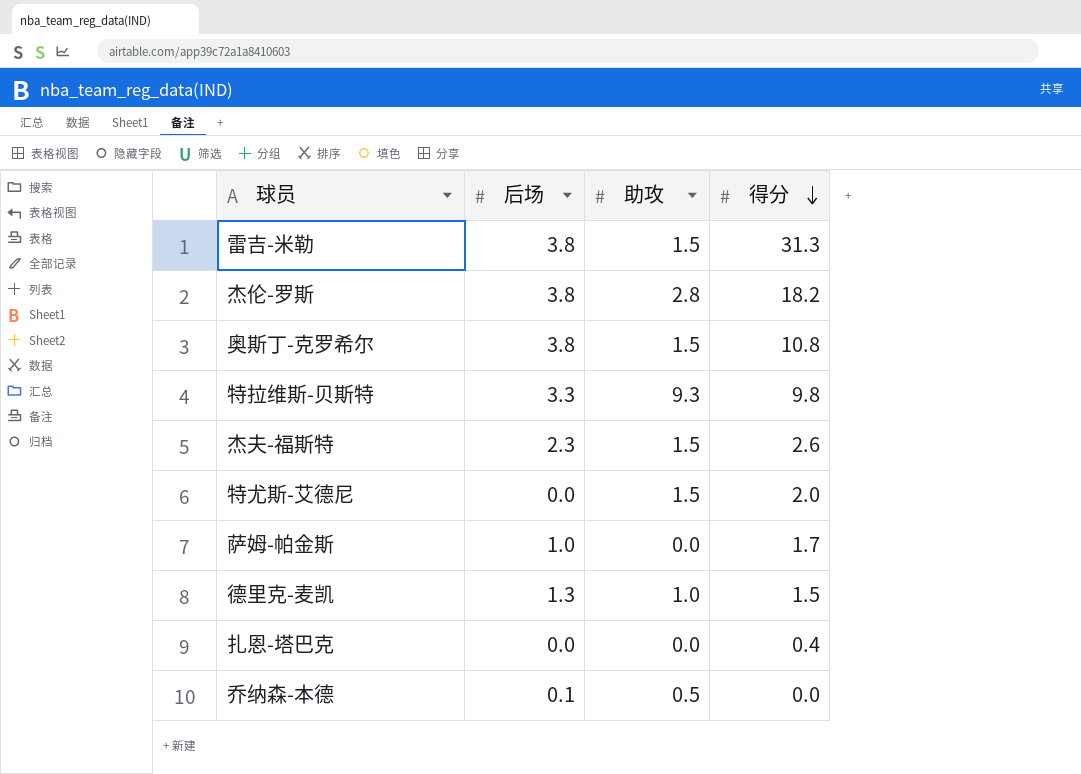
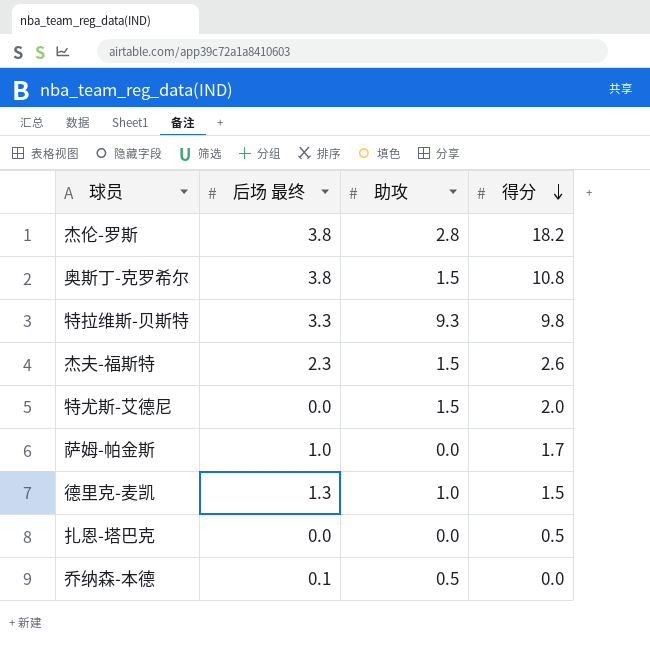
column name: 后场 -> 后场 最终
row 雷吉-米勒: 3.8 | 1.5 | 31.3 -> none
扎恩-塔巴克 | 得分: 0.4 -> 0.5

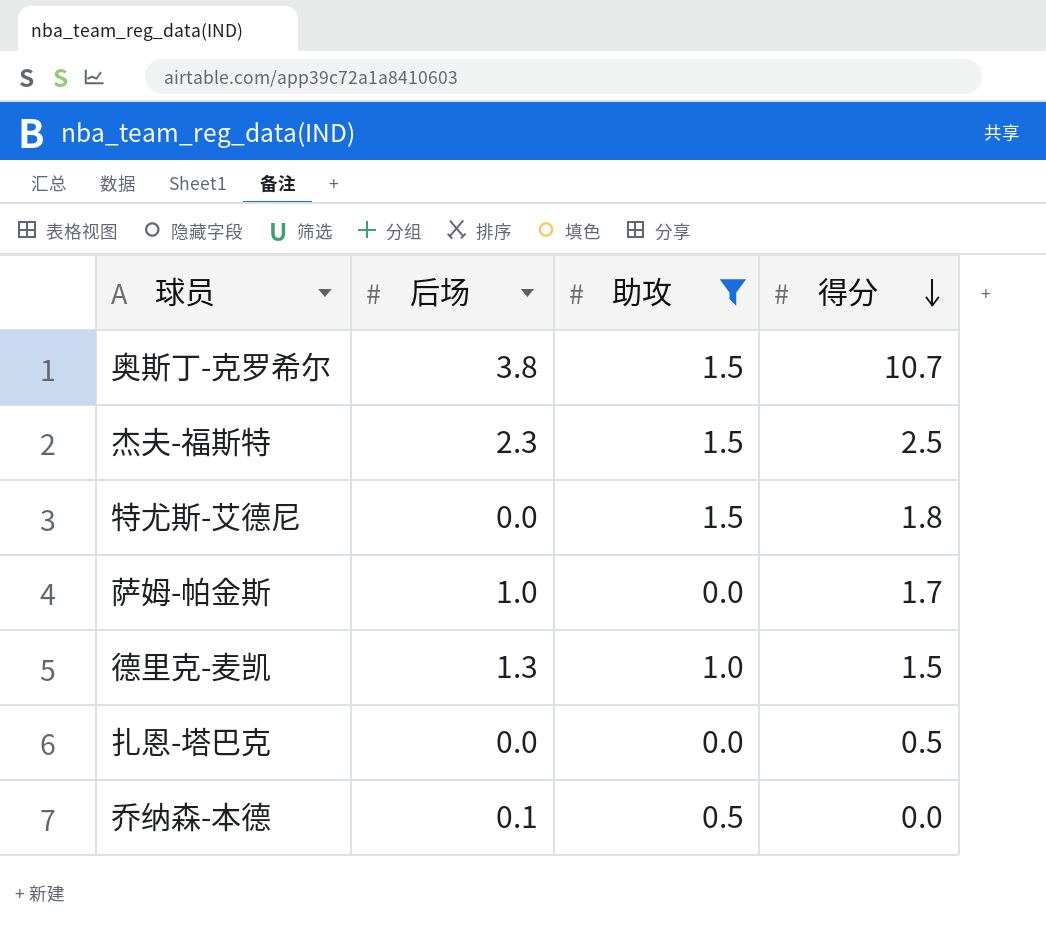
filter: none -> 助攻 <= 1.5
column name: 后场 最终 -> 后场
奥斯丁-克罗希尔 | 得分: 10.8 -> 10.7
杰夫-福斯特 | 得分: 2.6 -> 2.5
特尤斯-艾德尼 | 得分: 2.0 -> 1.8

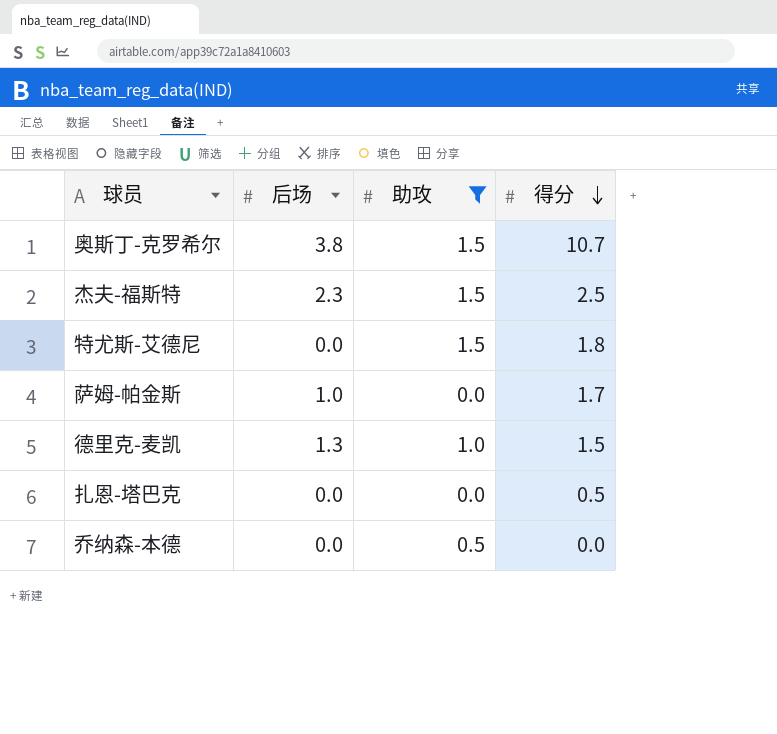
乔纳森-本德 | 后场: 0.1 -> 0.0

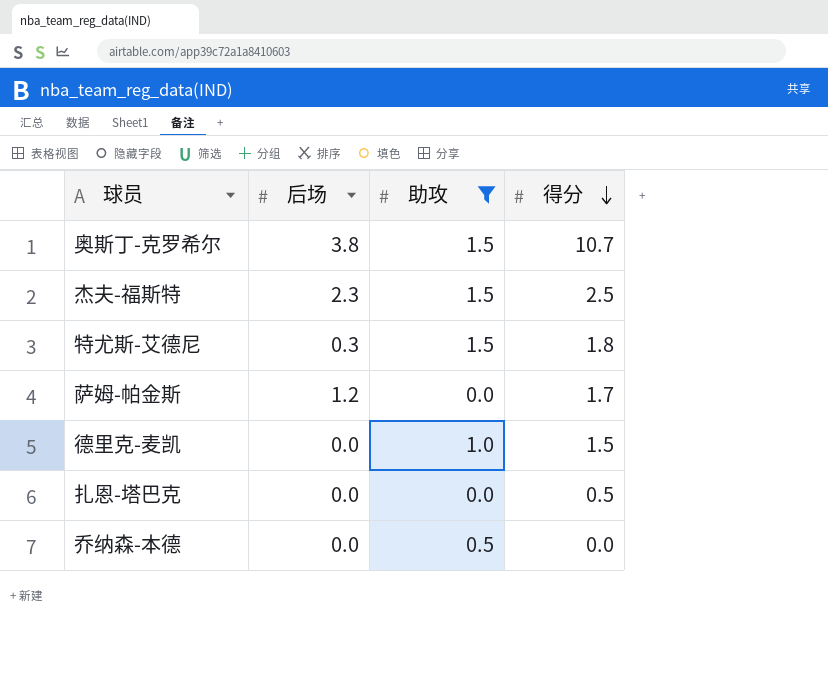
特尤斯-艾德尼 | 后场: 0.0 -> 0.3
萨姆-帕金斯 | 后场: 1.0 -> 1.2
德里克-麦凯 | 后场: 1.3 -> 0.0

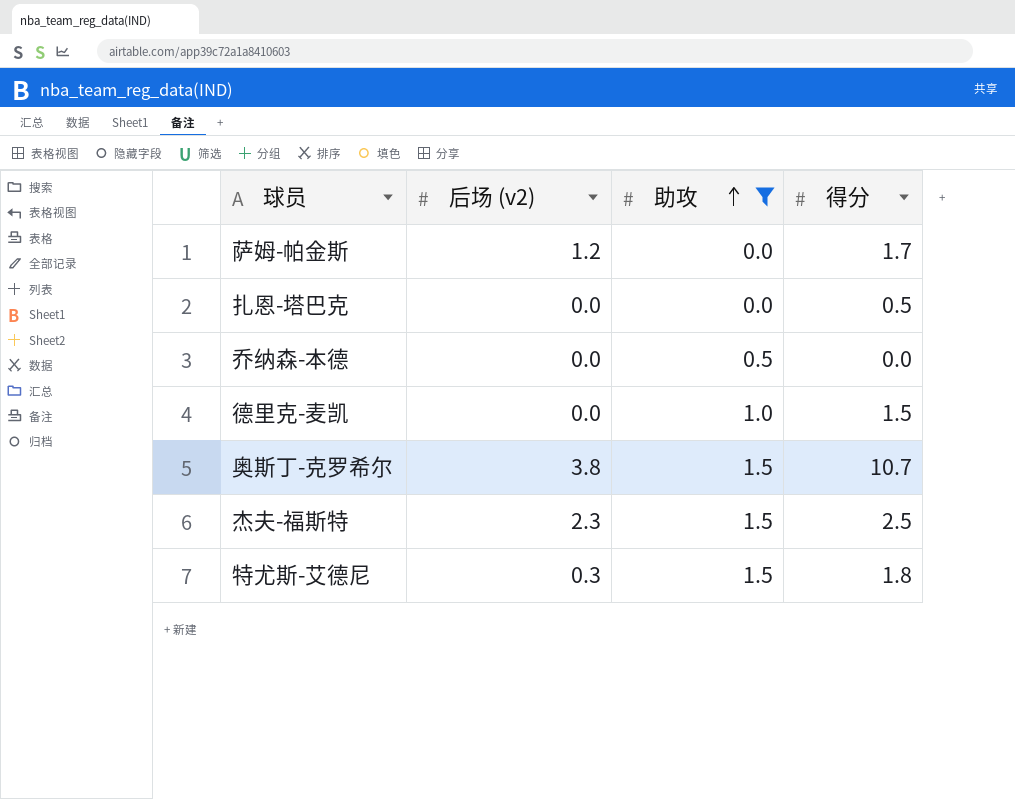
row order: 得分 descending -> 助攻 ascending
column name: 后场 -> 后场 (v2)

